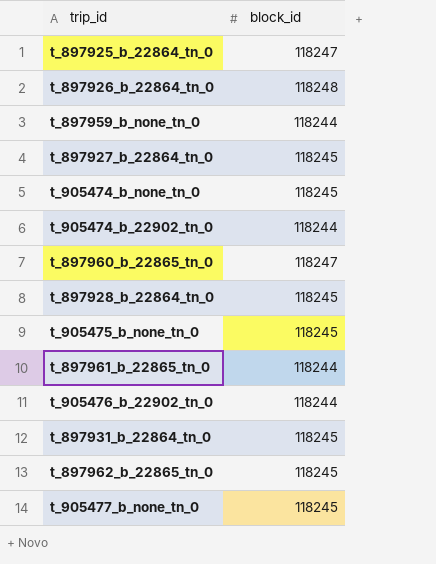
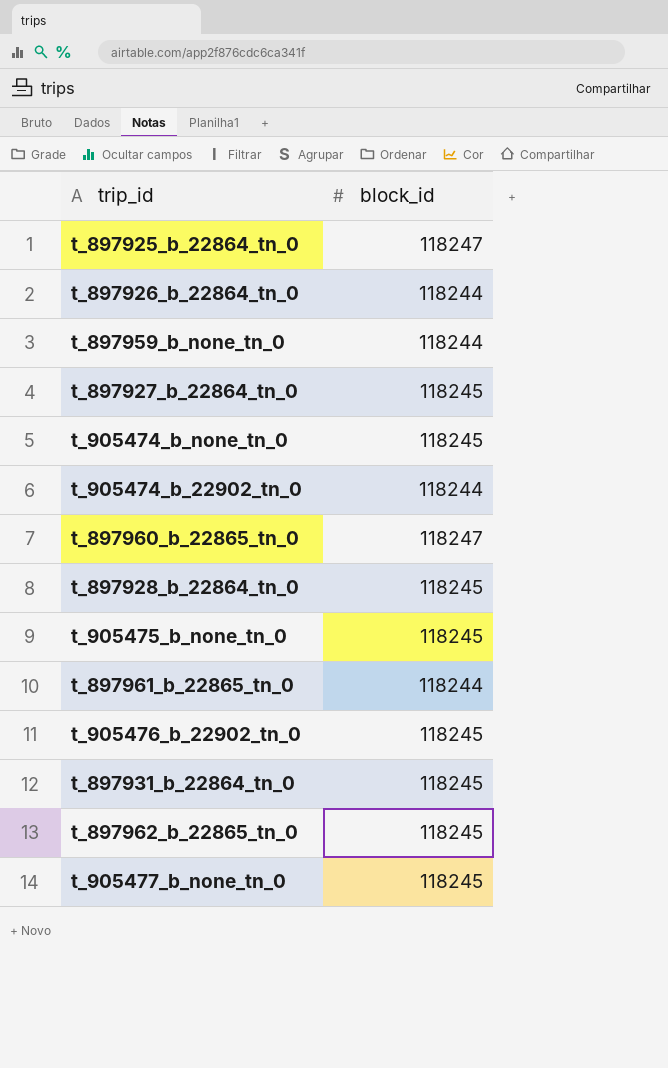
t_897926_b_22864_tn_0 | block_id: 118248 -> 118244
t_905476_b_22902_tn_0 | block_id: 118244 -> 118245

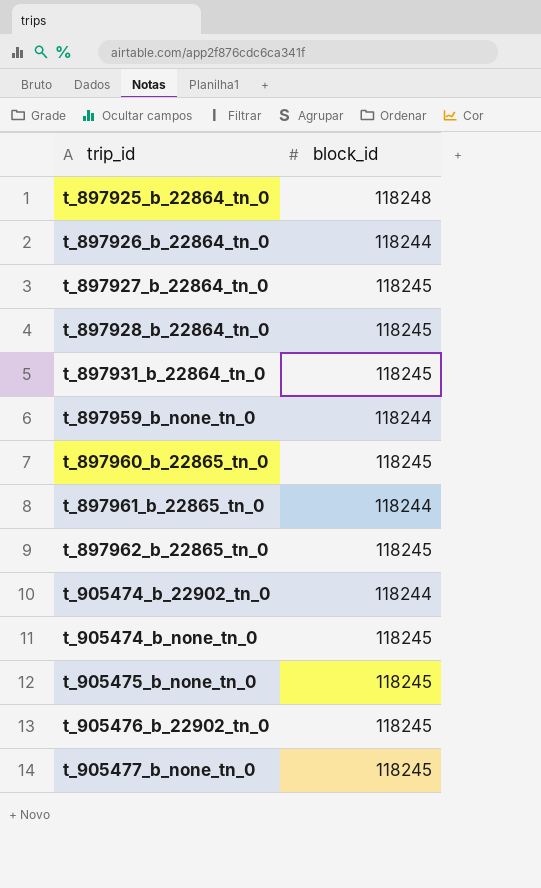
row order: none -> trip_id ascending
t_897925_b_22864_tn_0 | block_id: 118247 -> 118248
t_897960_b_22865_tn_0 | block_id: 118247 -> 118245

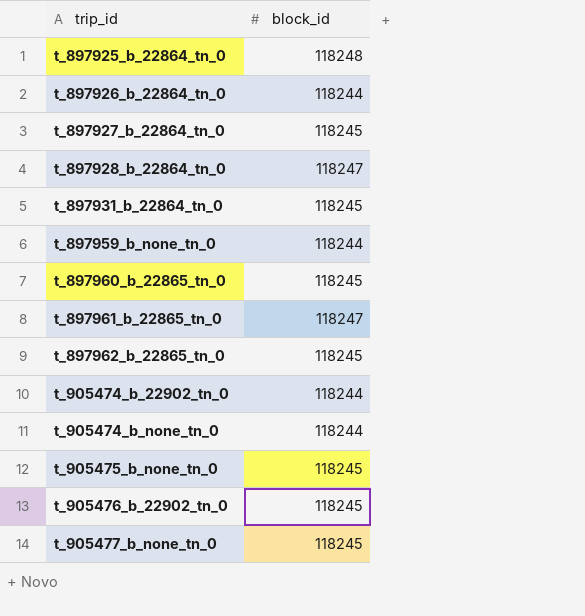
t_897928_b_22864_tn_0 | block_id: 118245 -> 118247
t_897961_b_22865_tn_0 | block_id: 118244 -> 118247
t_905474_b_none_tn_0 | block_id: 118245 -> 118244

